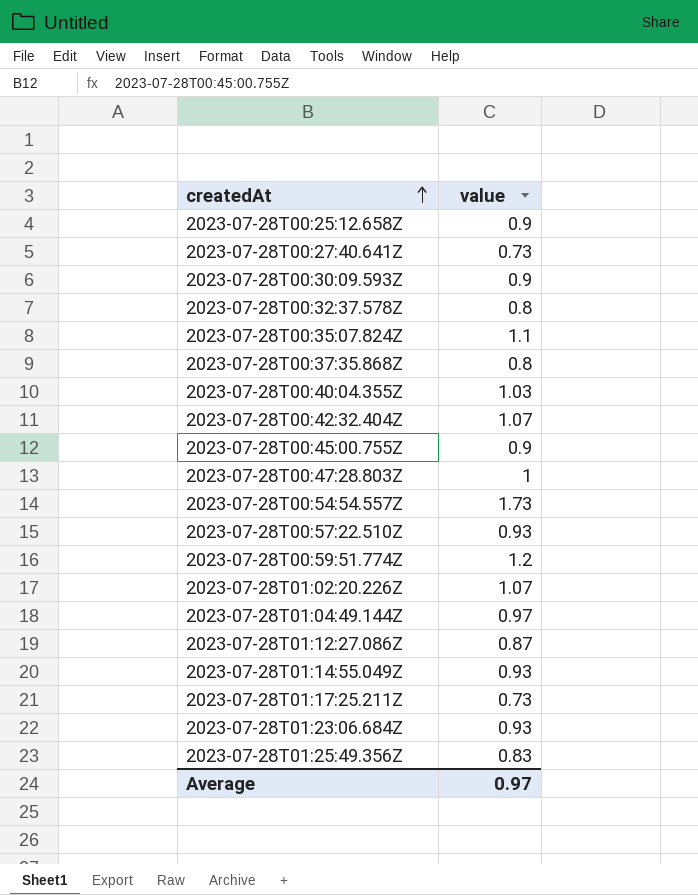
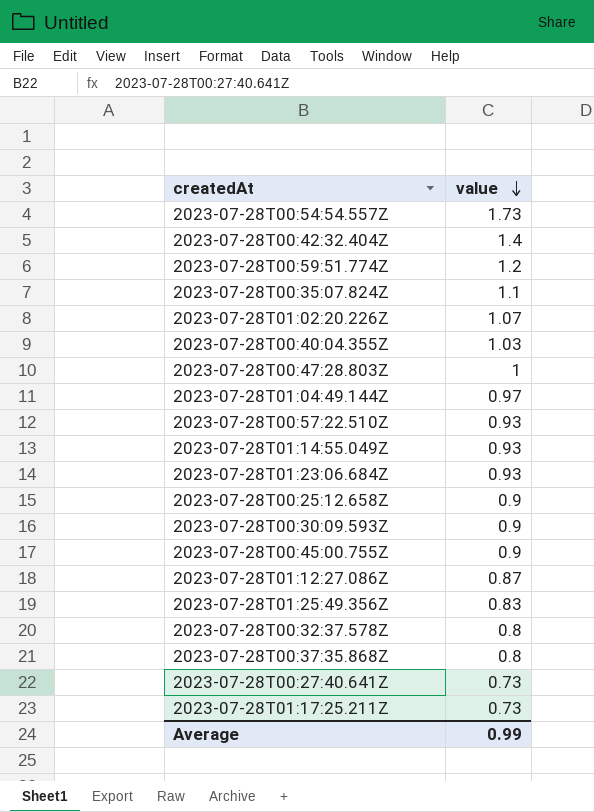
row order: createdAt ascending -> value descending
2023-07-28T00:42:32.404Z | value: 1.07 -> 1.4
Average | value: 0.97 -> 0.99

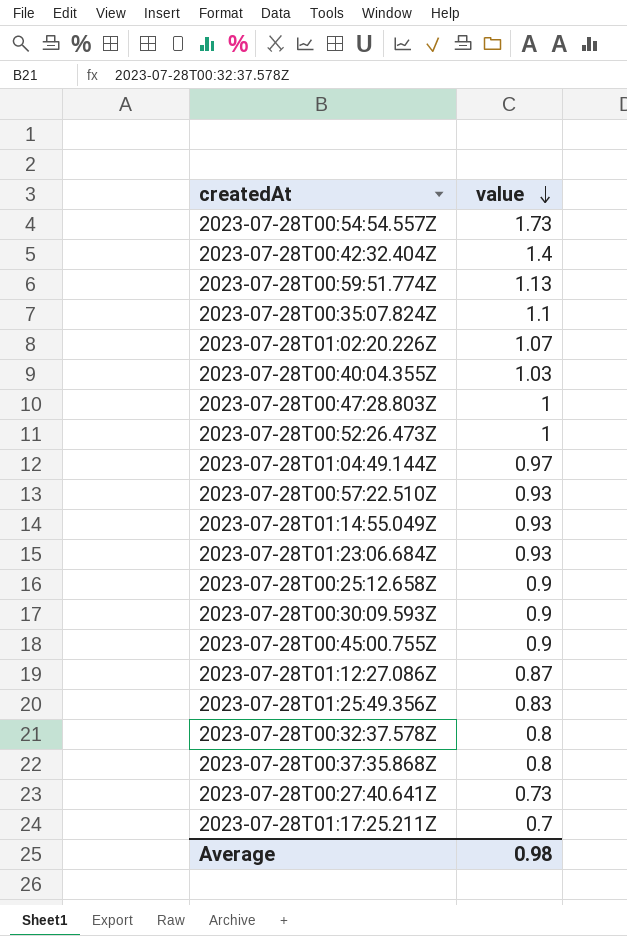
2023-07-28T00:59:51.774Z | value: 1.2 -> 1.13
row 2023-07-28T00:52:26.473Z: none -> 1
2023-07-28T01:17:25.211Z | value: 0.73 -> 0.7
Average | value: 0.99 -> 0.98

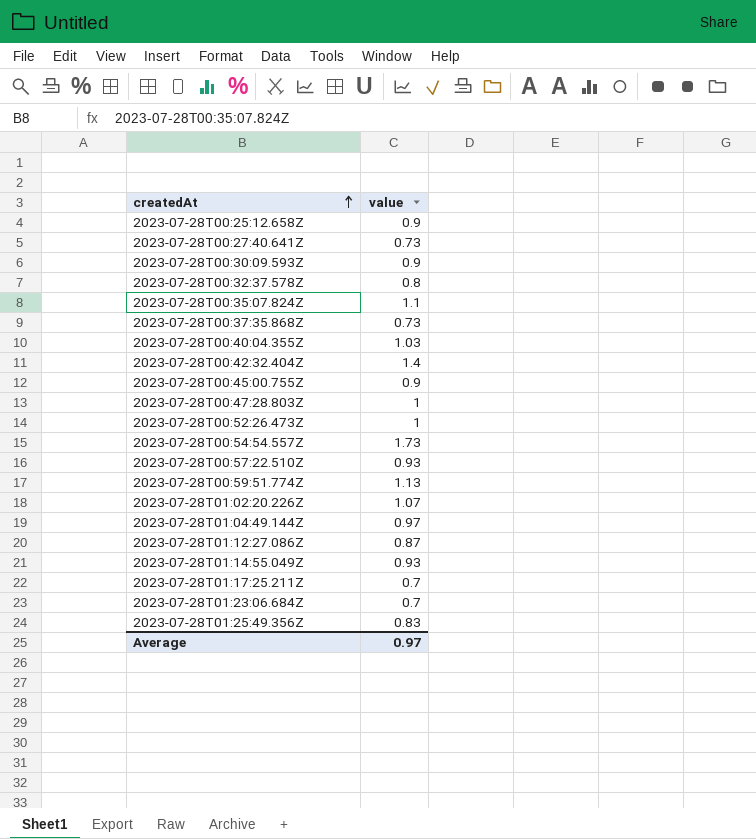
row order: value descending -> createdAt ascending
2023-07-28T00:37:35.868Z | value: 0.8 -> 0.73
2023-07-28T01:23:06.684Z | value: 0.93 -> 0.7
Average | value: 0.98 -> 0.97

